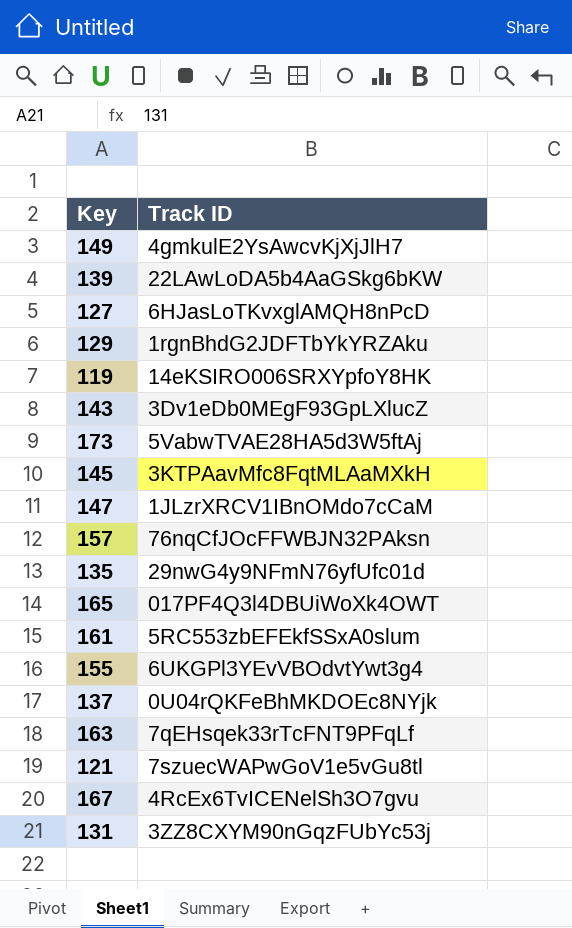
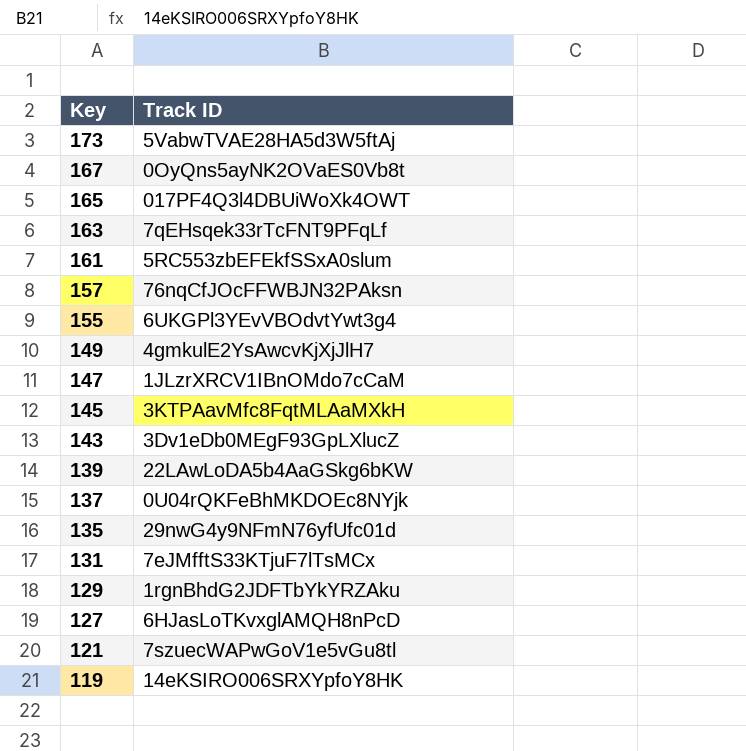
row order: none -> Key descending
167 | Track ID: 4RcEx6TvICENelSh3O7gvu -> 0OyQns5ayNK2OVaES0Vb8t
131 | Track ID: 3ZZ8CXYM90nGqzFUbYc53j -> 7eJMfftS33KTjuF7lTsMCx

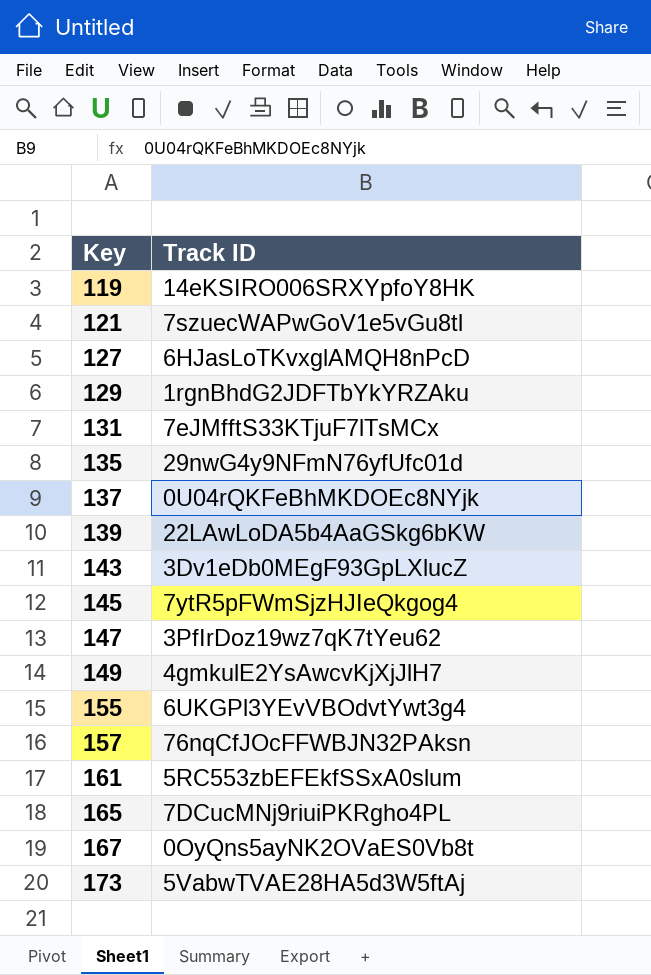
row order: Key descending -> Key ascending
row 163: 7qEHsqek33rTcFNT9PFqLf -> none
145 | Track ID: 3KTPAavMfc8FqtMLAaMXkH -> 7ytR5pFWmSjzHJIeQkgog4
147 | Track ID: 1JLzrXRCV1IBnOMdo7cCaM -> 3PfIrDoz19wz7qK7tYeu62
165 | Track ID: 017PF4Q3l4DBUiWoXk4OWT -> 7DCucMNj9riuiPKRgho4PL

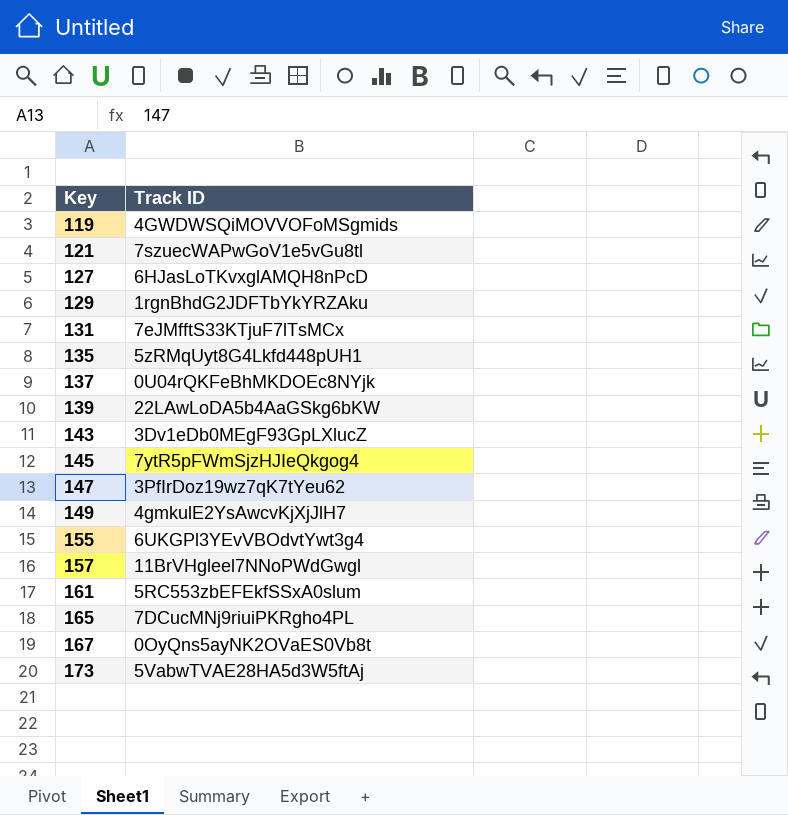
119 | Track ID: 14eKSIRO006SRXYpfoY8HK -> 4GWDWSQiMOVVOFoMSgmids
135 | Track ID: 29nwG4y9NFmN76yfUfc01d -> 5zRMqUyt8G4Lkfd448pUH1
157 | Track ID: 76nqCfJOcFFWBJN32PAksn -> 11BrVHgleel7NNoPWdGwgl

